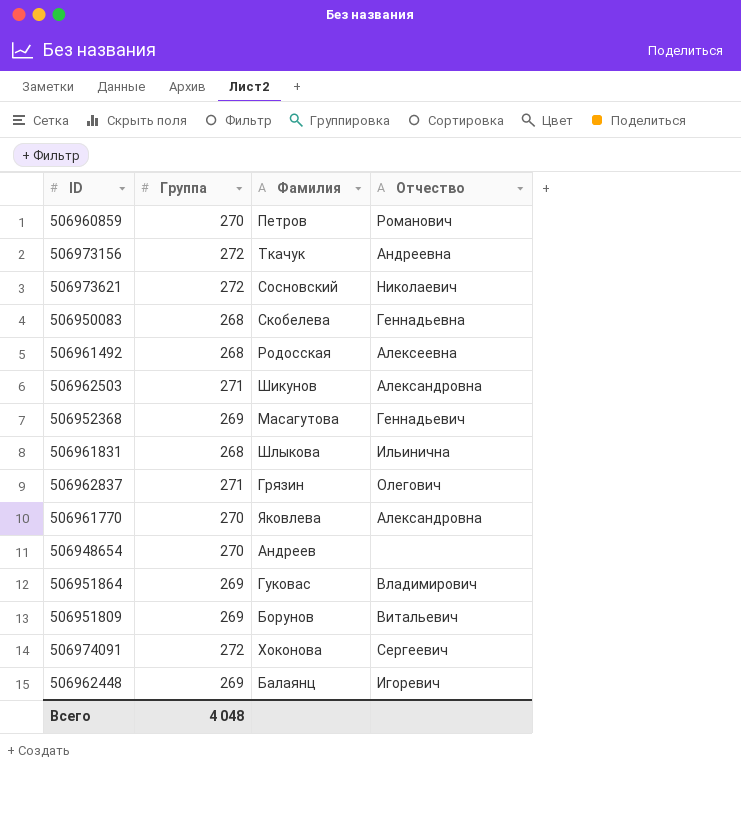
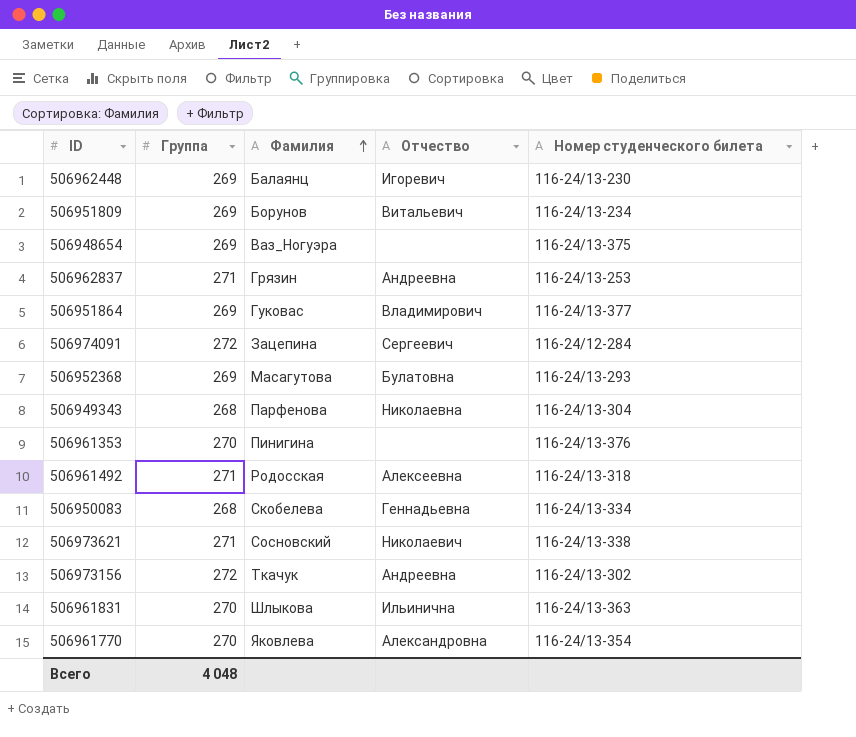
row order: none -> Фамилия ascending
column Номер студенческого билета | position: none -> 5
row 506960859: 270 | Петров | Романович -> none
row 506962503: 271 | Шикунов | Александровна -> none
506948654 | Группа: 270 -> 269
506948654 | Фамилия: Андреев -> Ваз_Ногуэра
506962837 | Отчество: Олегович -> Андреевна
506974091 | Фамилия: Хоконова -> Зацепина
506952368 | Отчество: Геннадьевич -> Булатовна
row 506949343: none -> 268 | Парфенова | Николаевна | 116-24/13-304
row 506961353: none -> 270 | Пинигина | none | 116-24/13-376
506961492 | Группа: 268 -> 271
506973621 | Группа: 272 -> 271
506961831 | Группа: 268 -> 270

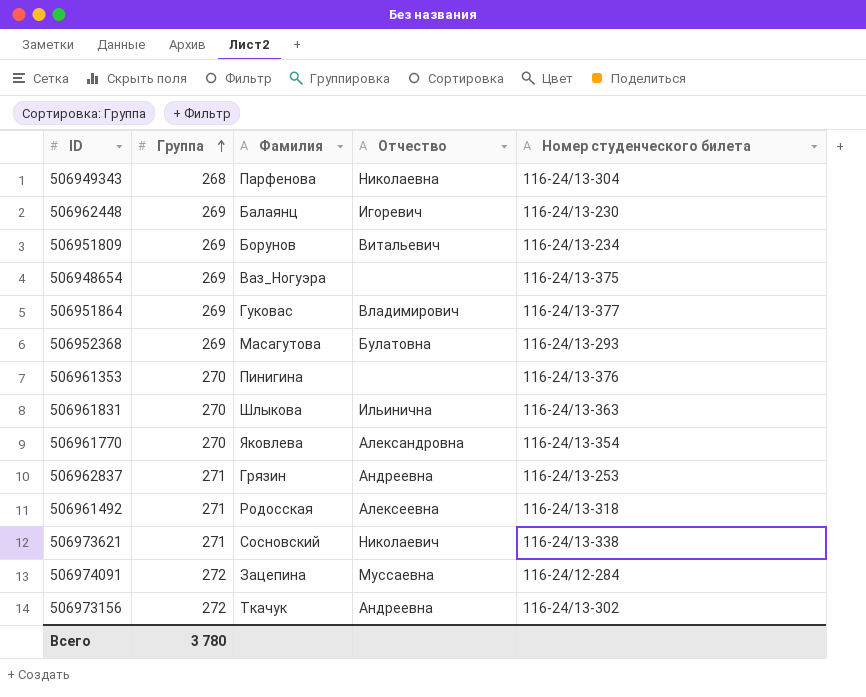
row order: Фамилия ascending -> Группа ascending
row 506950083: 268 | Скобелева | Геннадьевна | 116-24/13-334 -> none
506974091 | Отчество: Сергеевич -> Муссаевна
Всего | Группа: 4 048 -> 3 780

